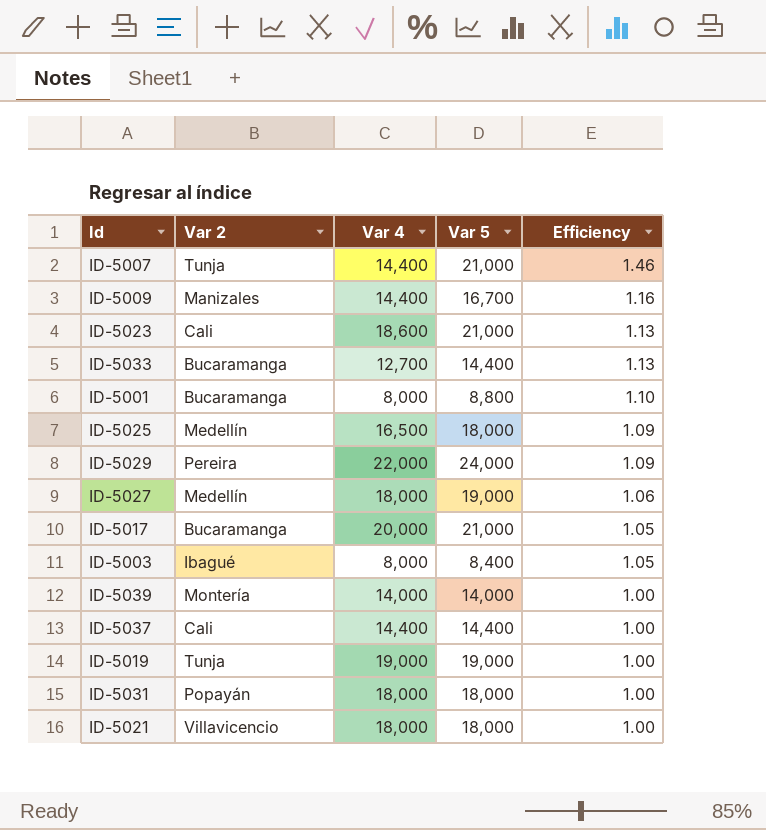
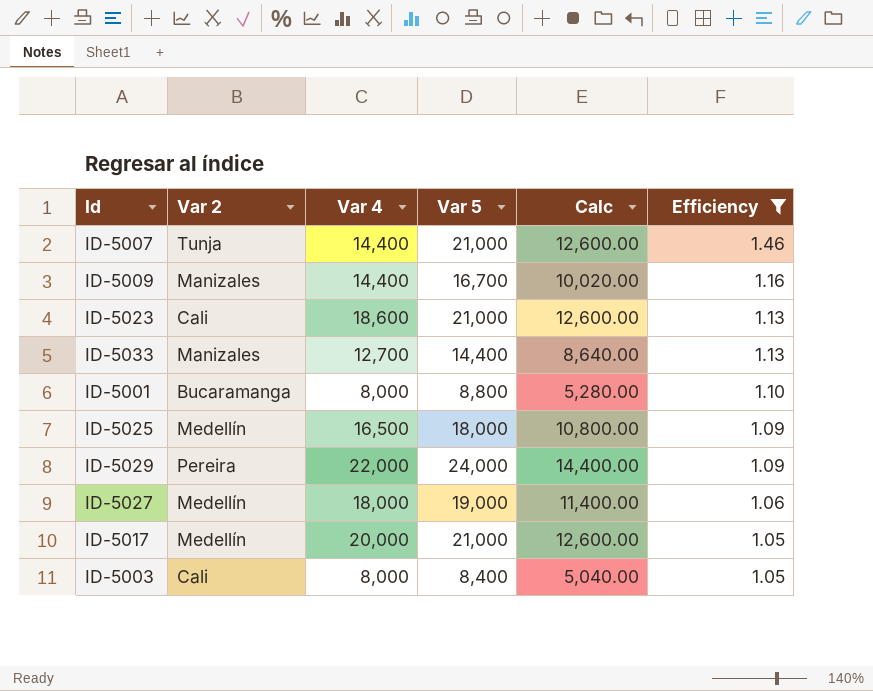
filter: none -> Efficiency != 1.00
column Calc | formula: none -> [Var 5] * 0.6
ID-5033 | Var 2: Bucaramanga -> Manizales
ID-5017 | Var 2: Bucaramanga -> Medellín
ID-5003 | Var 2: Ibagué -> Cali

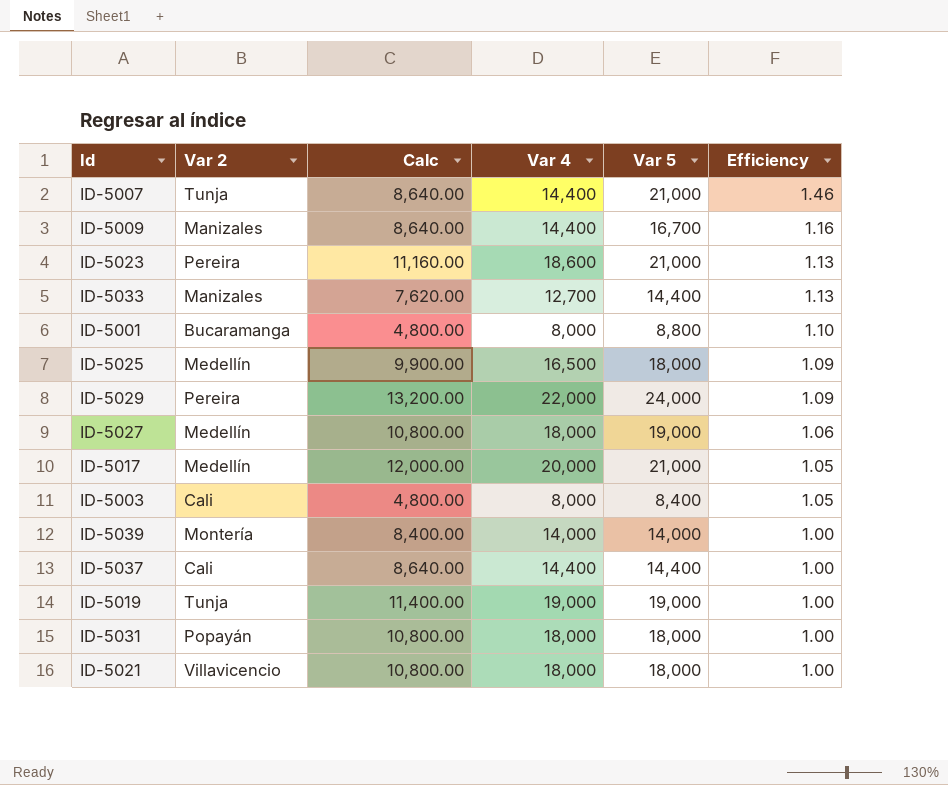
filter: Efficiency != 1.00 -> none
column Calc | formula: [Var 5] * 0.6 -> [Var 4] * 0.6
column Calc | position: 5 -> 3
ID-5023 | Var 2: Cali -> Pereira

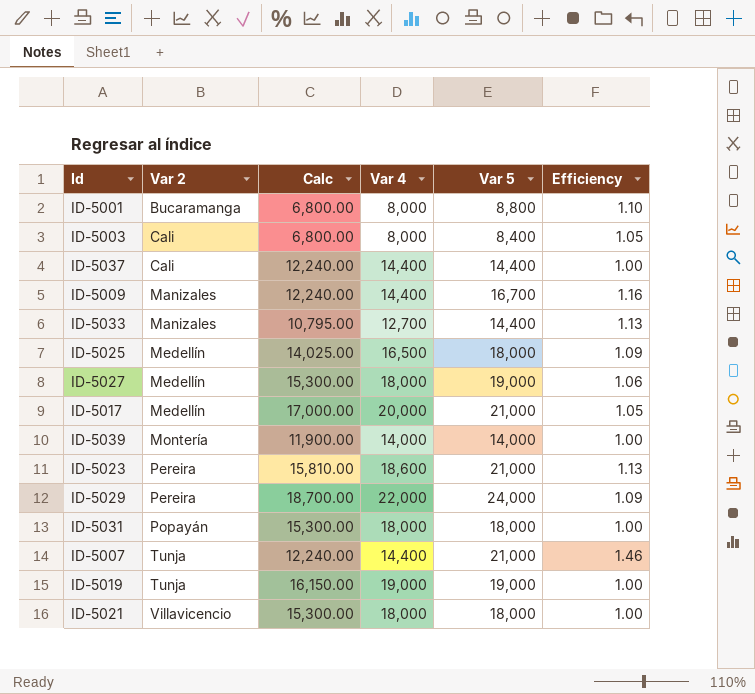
row order: Efficiency descending -> Var 2 ascending
column Calc | formula: [Var 4] * 0.6 -> [Var 4] * 0.85

